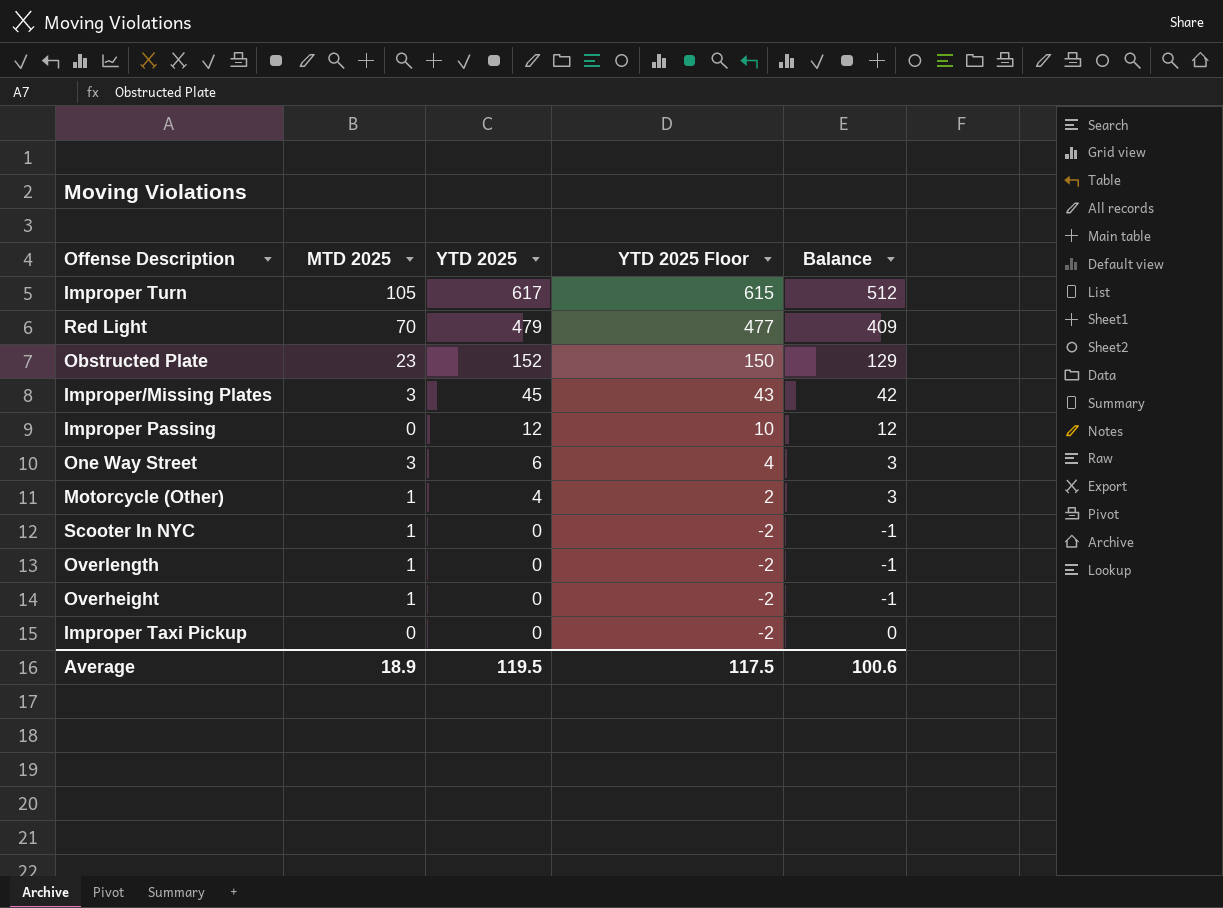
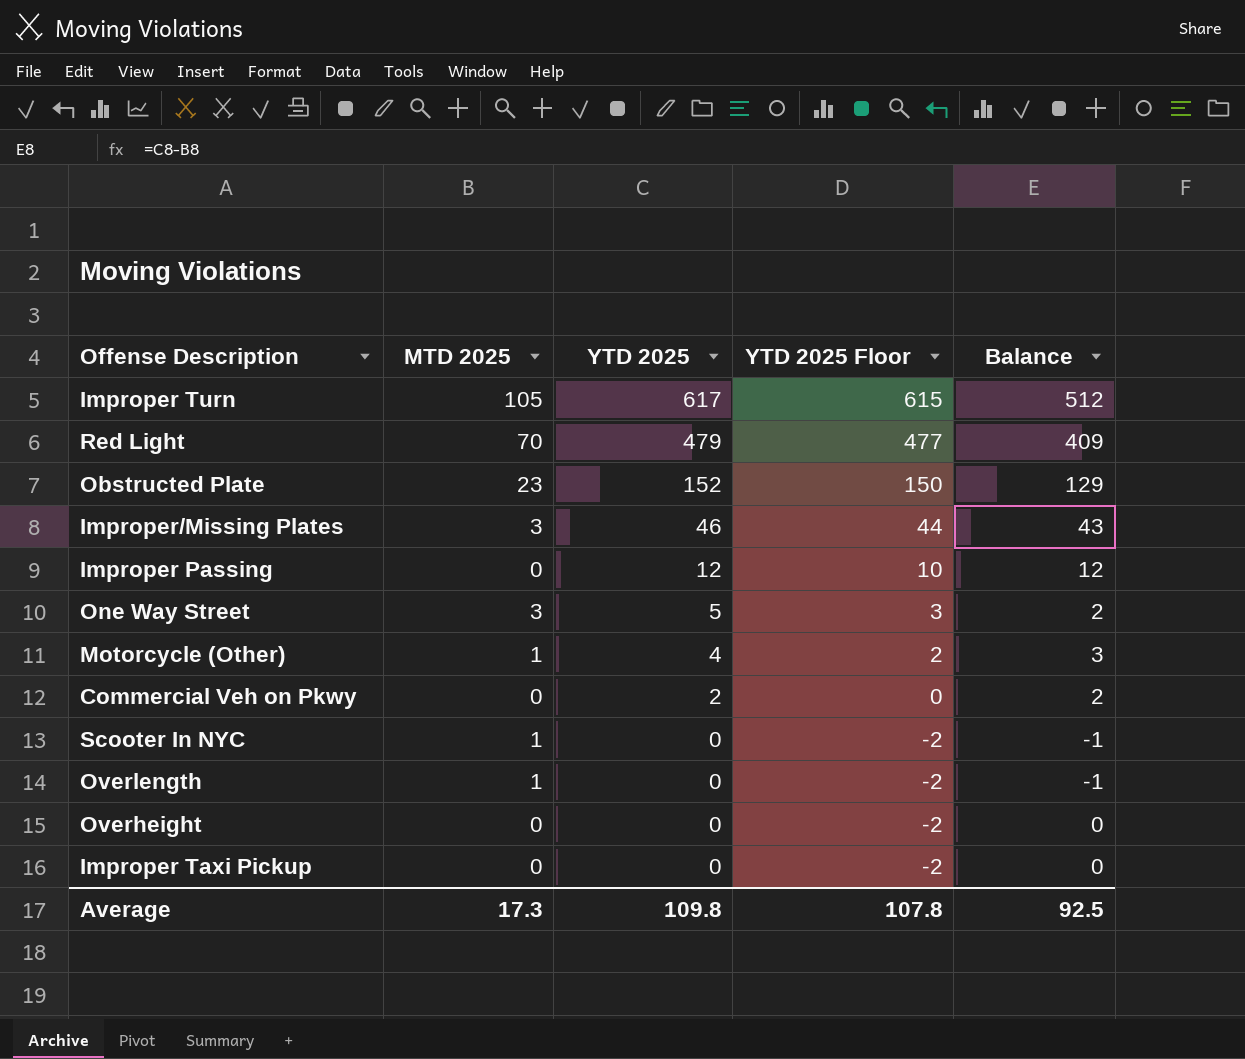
Improper/Missing Plates | YTD 2025: 45 -> 46
Improper/Missing Plates | YTD 2025 Floor: 43 -> 44
Improper/Missing Plates | Balance: 42 -> 43
One Way Street | YTD 2025: 6 -> 5
One Way Street | YTD 2025 Floor: 4 -> 3
One Way Street | Balance: 3 -> 2
row Commercial Veh on Pkwy: none -> 0 | 2 | 0 | 2
Overheight | MTD 2025: 1 -> 0
Overheight | Balance: -1 -> 0
Average | MTD 2025: 18.9 -> 17.3
Average | YTD 2025: 119.5 -> 109.8
Average | YTD 2025 Floor: 117.5 -> 107.8
Average | Balance: 100.6 -> 92.5

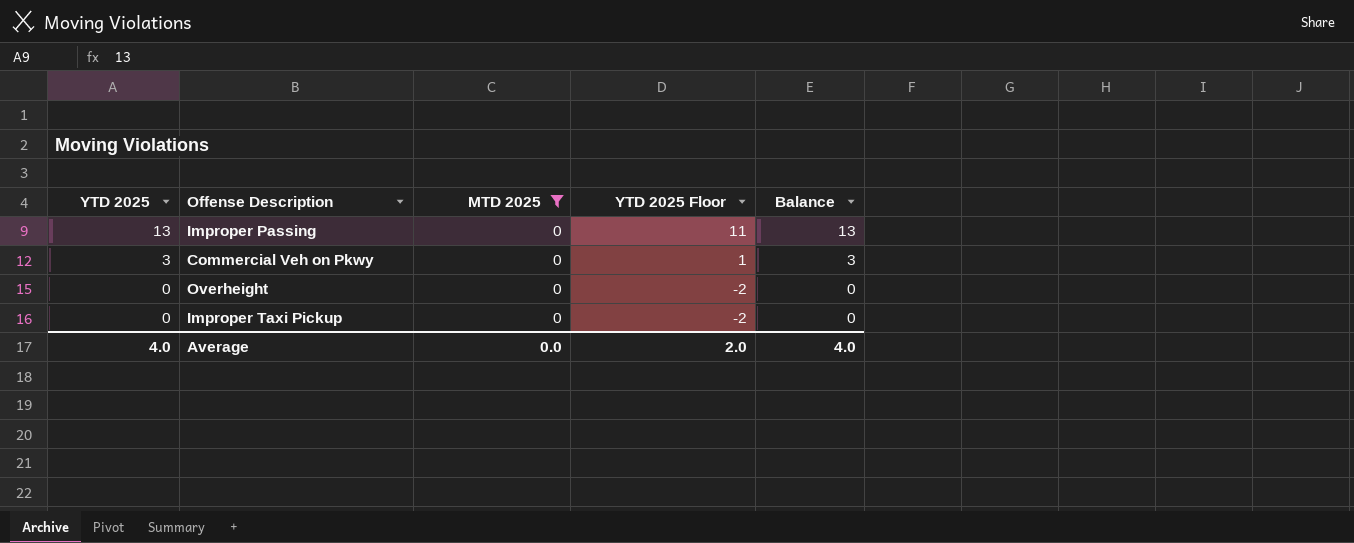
filter: none -> MTD 2025 = 0
column YTD 2025 | position: 3 -> 1
Improper Passing | YTD 2025: 12 -> 13
Improper Passing | YTD 2025 Floor: 10 -> 11
Improper Passing | Balance: 12 -> 13
Commercial Veh on Pkwy | YTD 2025: 2 -> 3
Commercial Veh on Pkwy | YTD 2025 Floor: 0 -> 1
Commercial Veh on Pkwy | Balance: 2 -> 3
Average | YTD 2025: 109.8 -> 4.0
Average | MTD 2025: 17.3 -> 0.0
Average | YTD 2025 Floor: 107.8 -> 2.0
Average | Balance: 92.5 -> 4.0

